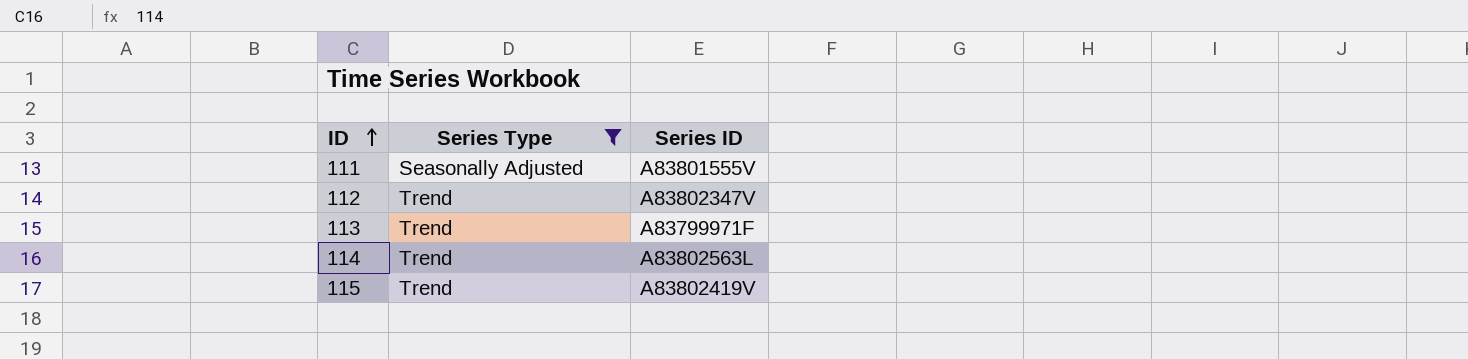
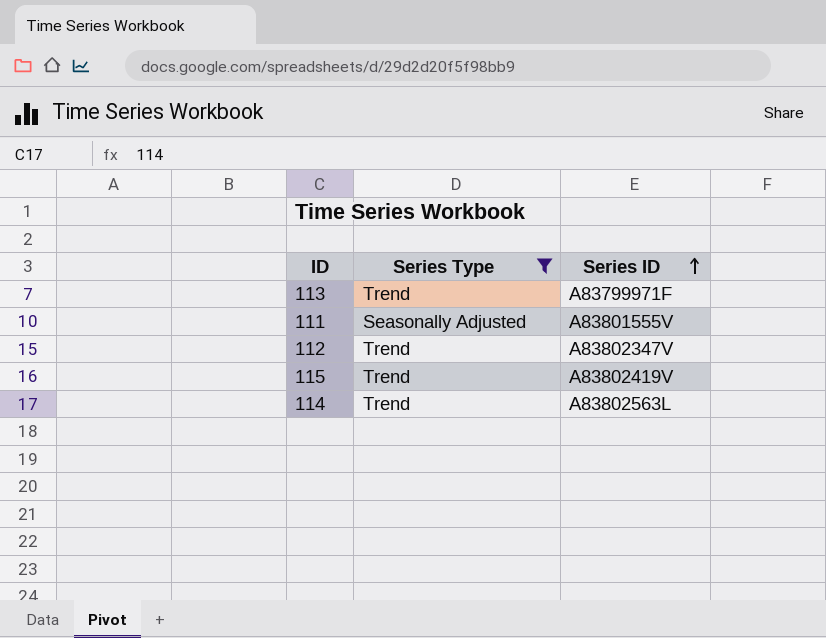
row order: ID ascending -> Series ID ascending

